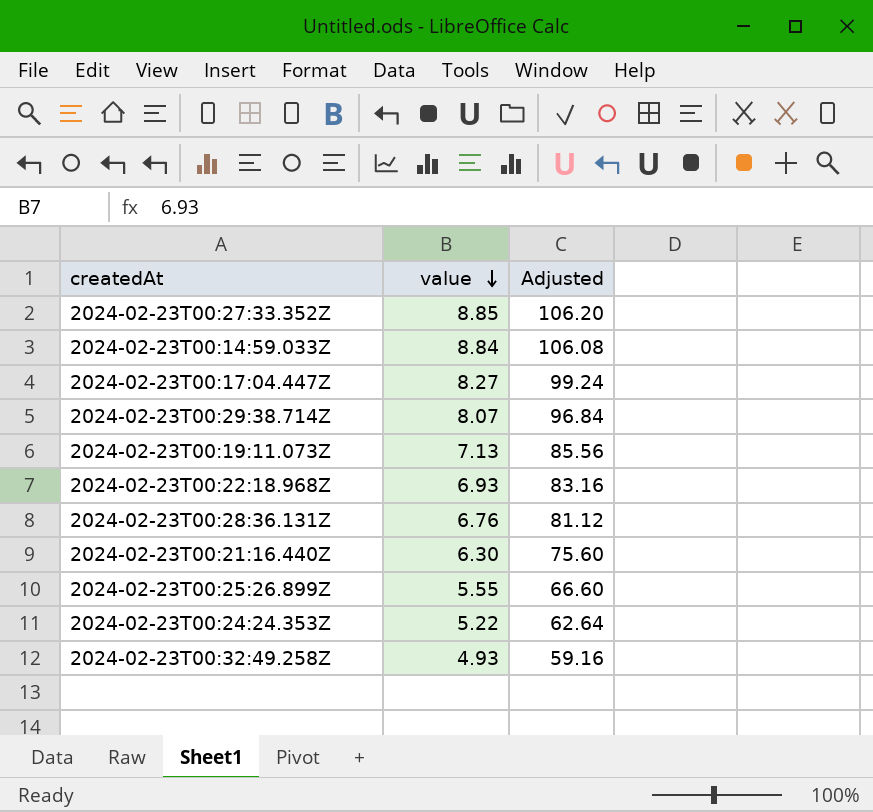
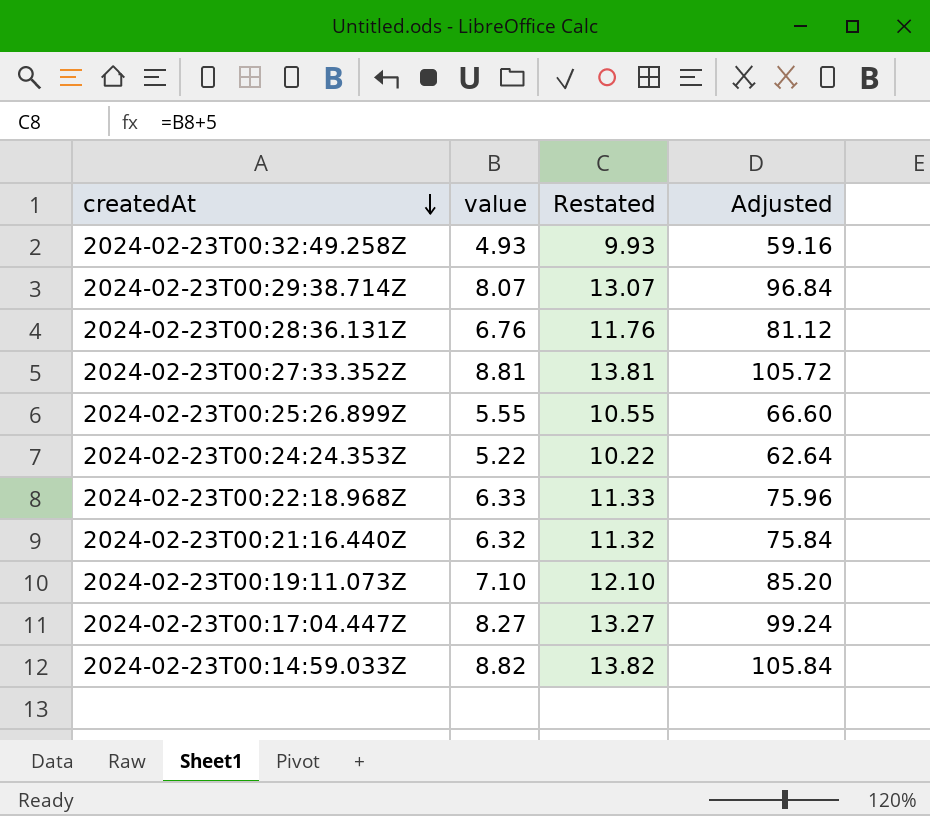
row order: value descending -> createdAt descending
column Restated | formula: none -> [value] + 5
2024-02-23T00:27:33.352Z | value: 8.85 -> 8.81
2024-02-23T00:27:33.352Z | Adjusted: 106.20 -> 105.72
2024-02-23T00:22:18.968Z | value: 6.93 -> 6.33
2024-02-23T00:22:18.968Z | Adjusted: 83.16 -> 75.96
2024-02-23T00:21:16.440Z | value: 6.30 -> 6.32
2024-02-23T00:21:16.440Z | Adjusted: 75.60 -> 75.84
2024-02-23T00:19:11.073Z | value: 7.13 -> 7.10
2024-02-23T00:19:11.073Z | Adjusted: 85.56 -> 85.20
2024-02-23T00:14:59.033Z | value: 8.84 -> 8.82
2024-02-23T00:14:59.033Z | Adjusted: 106.08 -> 105.84

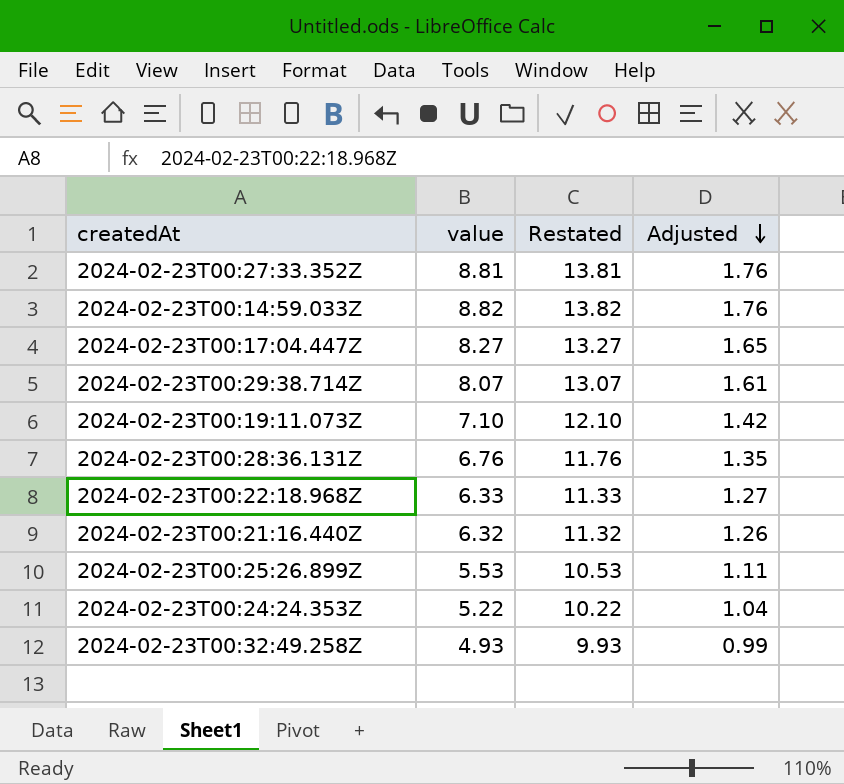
row order: createdAt descending -> Adjusted descending
column Adjusted | formula: [value] * 12 -> [value] * 0.2
2024-02-23T00:25:26.899Z | value: 5.55 -> 5.53
2024-02-23T00:25:26.899Z | Restated: 10.55 -> 10.53

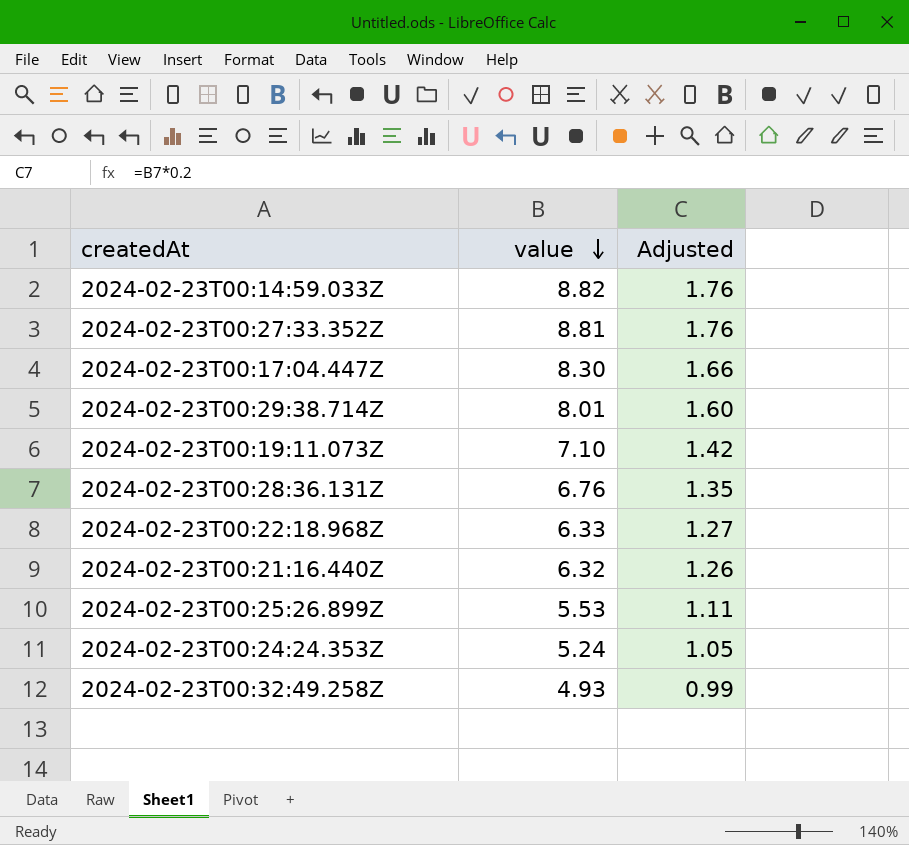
row order: Adjusted descending -> value descending
column Restated | formula: [value] + 5 -> none
2024-02-23T00:17:04.447Z | value: 8.27 -> 8.30
2024-02-23T00:17:04.447Z | Adjusted: 1.65 -> 1.66
2024-02-23T00:29:38.714Z | value: 8.07 -> 8.01
2024-02-23T00:29:38.714Z | Adjusted: 1.61 -> 1.60
2024-02-23T00:24:24.353Z | value: 5.22 -> 5.24
2024-02-23T00:24:24.353Z | Adjusted: 1.04 -> 1.05

